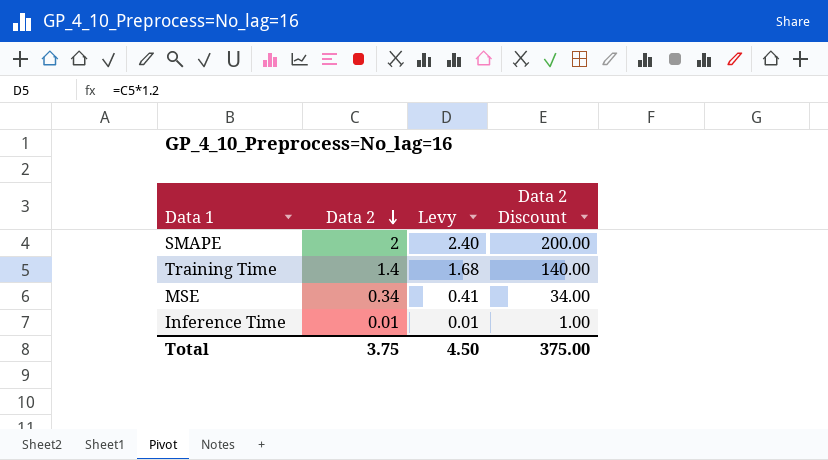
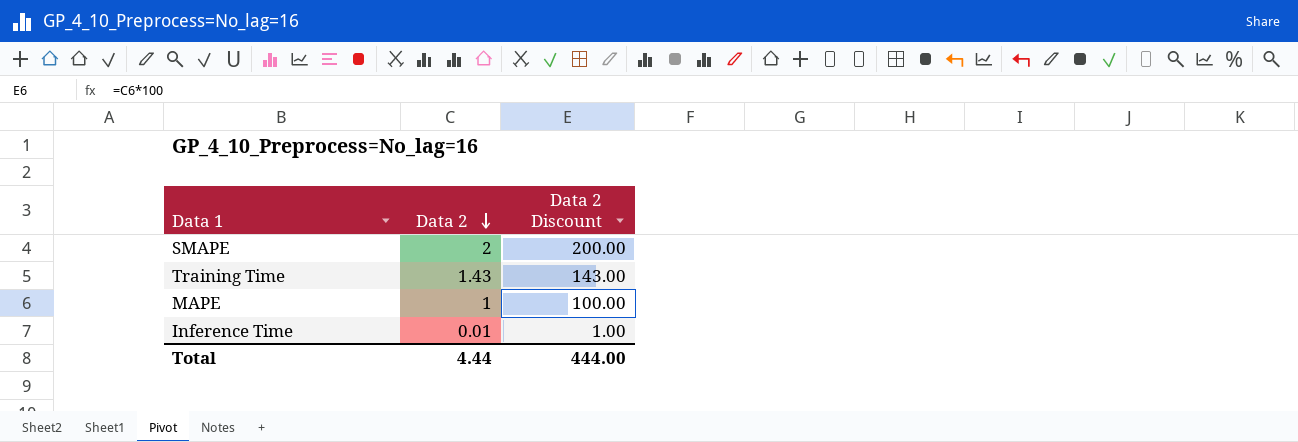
column Levy | formula: [Data 2] * 1.2 -> none
row MSE: 0.34 | 0.41 | 34.00 -> none
Training Time | Data 2: 1.4 -> 1.43
Training Time | Data 2 Discount: 140.00 -> 143.00
row MAPE: none -> 1 | 100.00
Total | Data 2: 3.75 -> 4.44
Total | Data 2 Discount: 375.00 -> 444.00

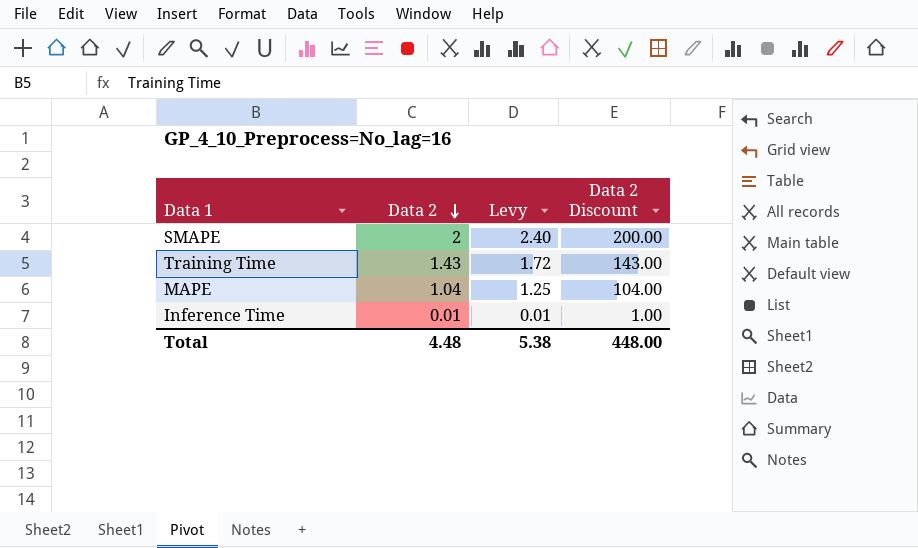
column Levy | formula: none -> [Data 2] * 1.2
MAPE | Data 2: 1 -> 1.04
MAPE | Data 2 Discount: 100.00 -> 104.00
Total | Data 2: 4.44 -> 4.48
Total | Data 2 Discount: 444.00 -> 448.00

